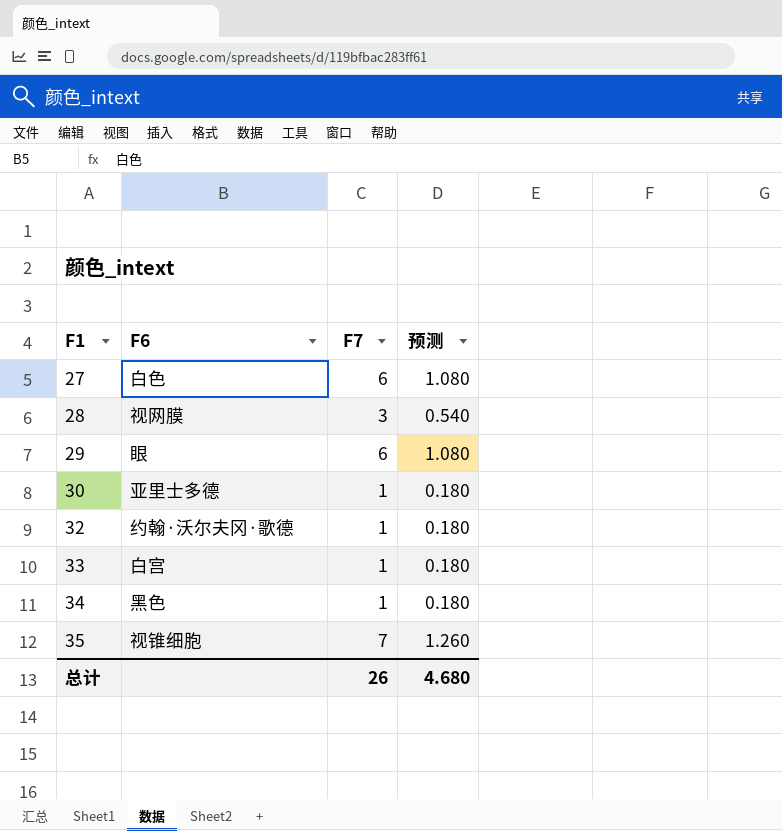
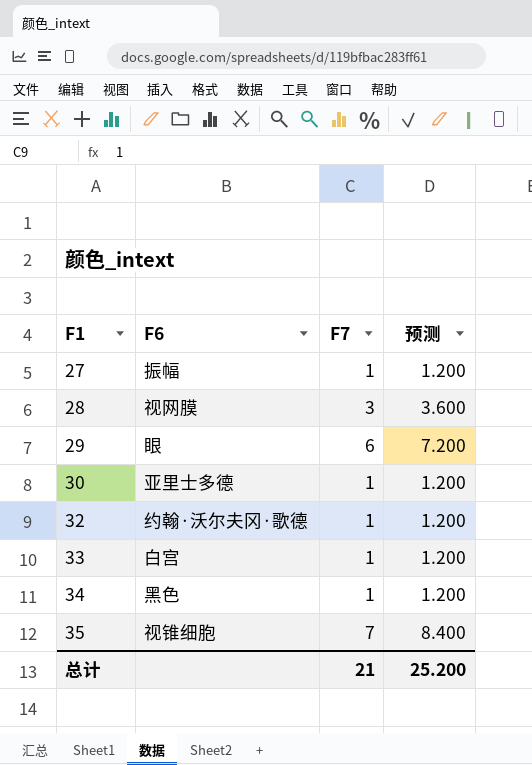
column 预测 | formula: [F7] * 0.18 -> [F7] * 1.2
27 | F6: 白色 -> 振幅
27 | F7: 6 -> 1
总计 | F7: 26 -> 21
总计 | 预测: 4.680 -> 25.200

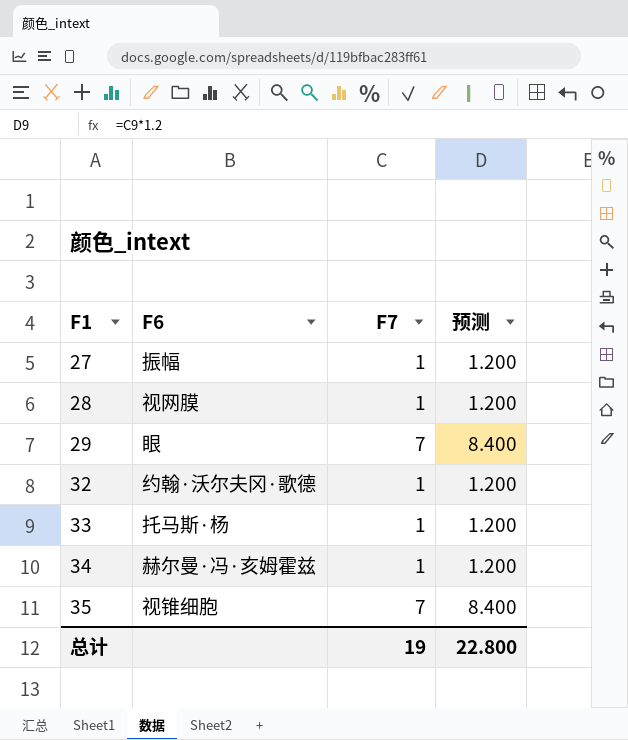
row 30: 亚里士多德 | 1 | 1.200 -> none
28 | F7: 3 -> 1
28 | 预测: 3.600 -> 1.200
29 | F7: 6 -> 7
29 | 预测: 7.200 -> 8.400
33 | F6: 白宫 -> 托马斯·杨
34 | F6: 黑色 -> 赫尔曼·冯·亥姆霍兹
总计 | F7: 21 -> 19
总计 | 预测: 25.200 -> 22.800

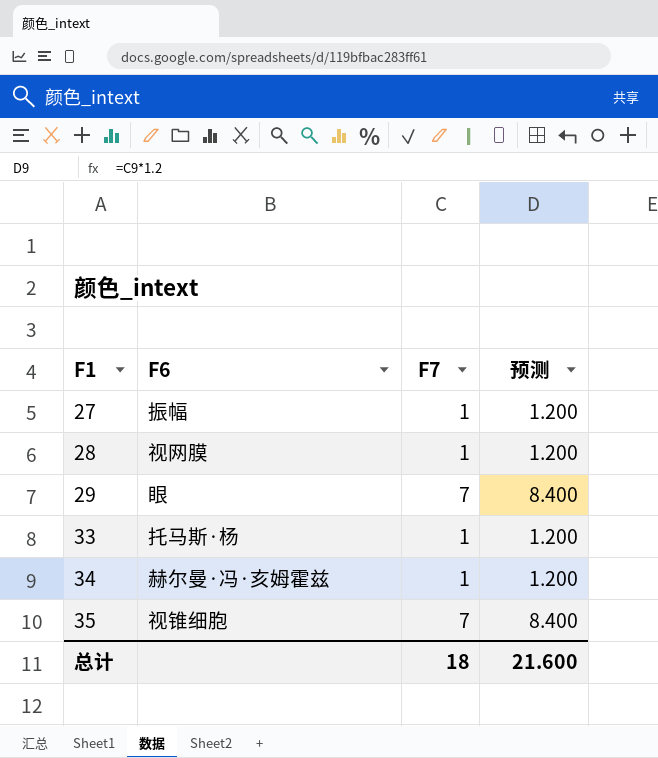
row 32: 约翰·沃尔夫冈·歌德 | 1 | 1.200 -> none
总计 | F7: 19 -> 18
总计 | 预测: 22.800 -> 21.600

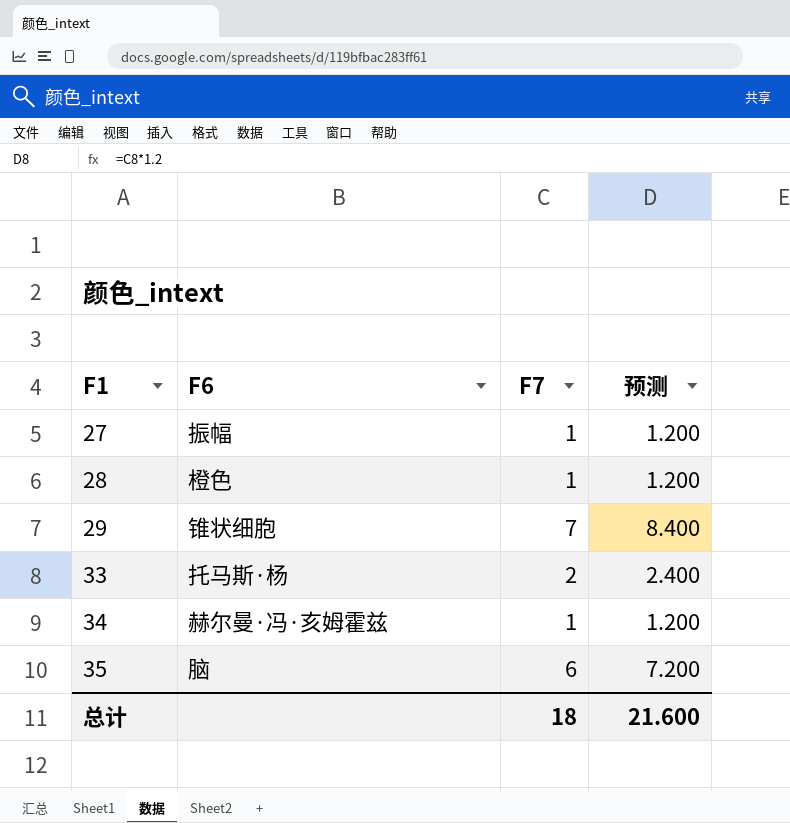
28 | F6: 视网膜 -> 橙色
29 | F6: 眼 -> 锥状细胞
33 | F7: 1 -> 2
33 | 预测: 1.200 -> 2.400
35 | F6: 视锥细胞 -> 脑
35 | F7: 7 -> 6
35 | 预测: 8.400 -> 7.200

